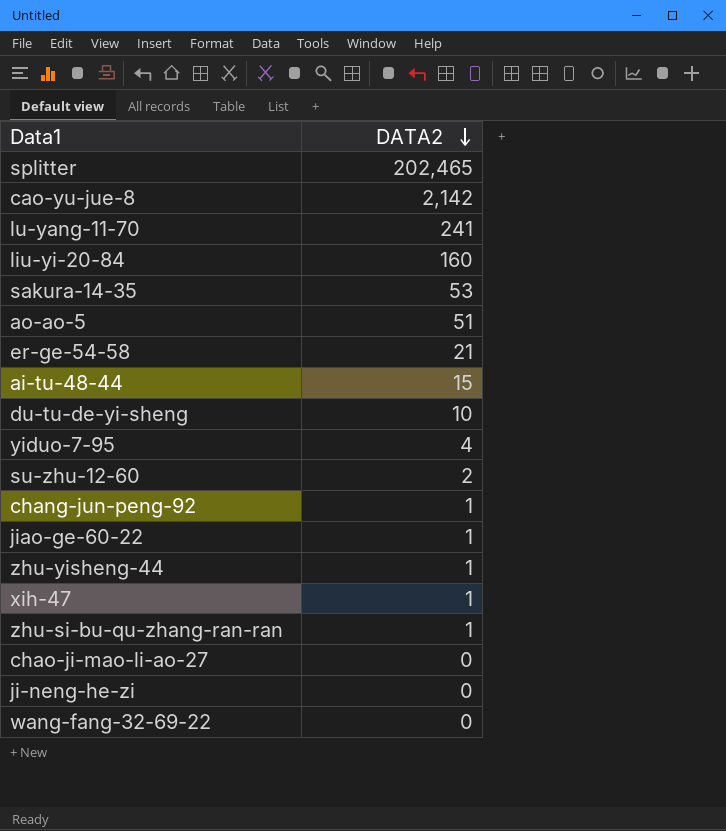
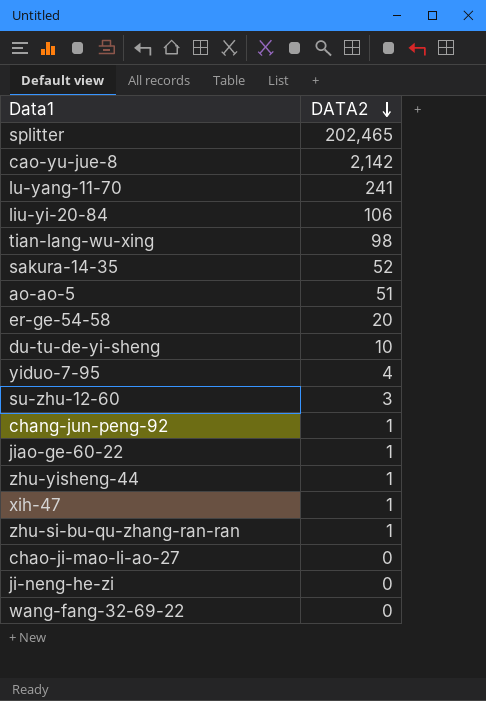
row ai-tu-48-44: 15 -> none
liu-yi-20-84 | DATA2: 160 -> 106
row tian-lang-wu-xing: none -> 98
sakura-14-35 | DATA2: 53 -> 52
er-ge-54-58 | DATA2: 21 -> 20
su-zhu-12-60 | DATA2: 2 -> 3

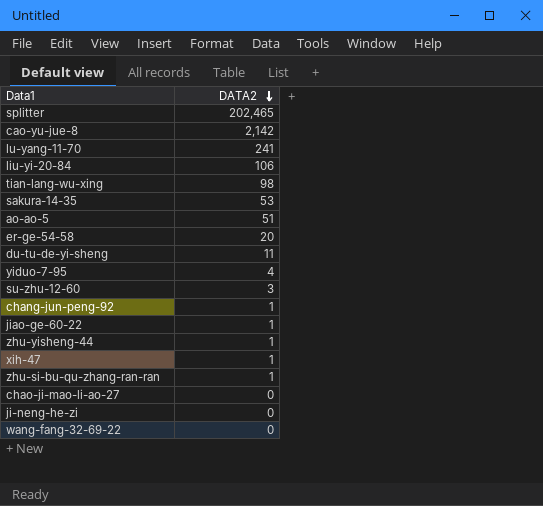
sakura-14-35 | DATA2: 52 -> 53
du-tu-de-yi-sheng | DATA2: 10 -> 11

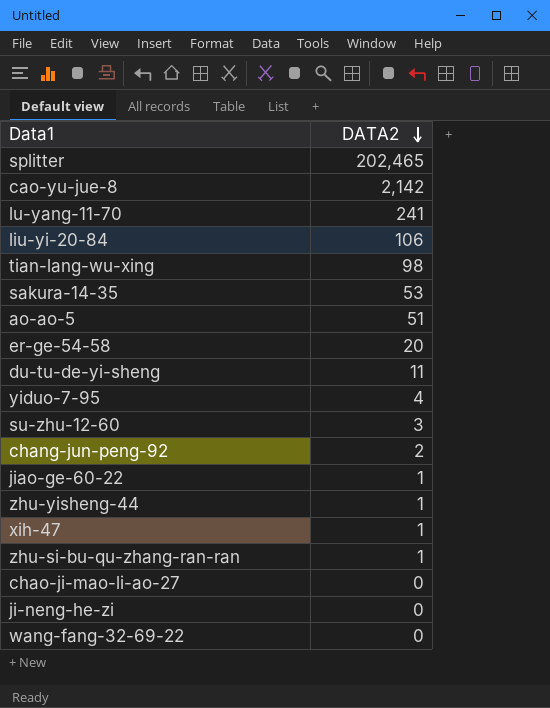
chang-jun-peng-92 | DATA2: 1 -> 2

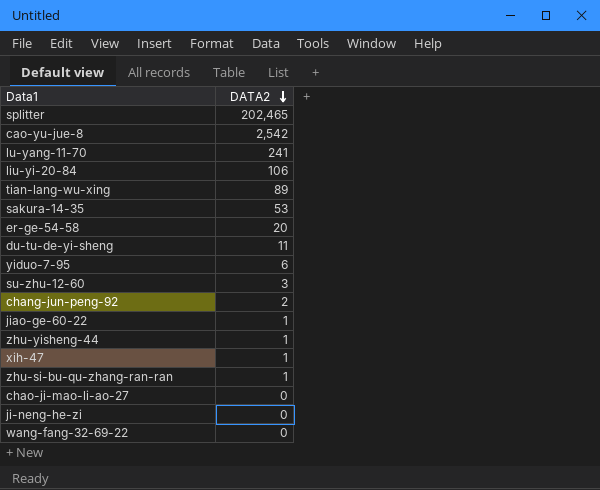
row ao-ao-5: 51 -> none
cao-yu-jue-8 | DATA2: 2,142 -> 2,542
tian-lang-wu-xing | DATA2: 98 -> 89
yiduo-7-95 | DATA2: 4 -> 6

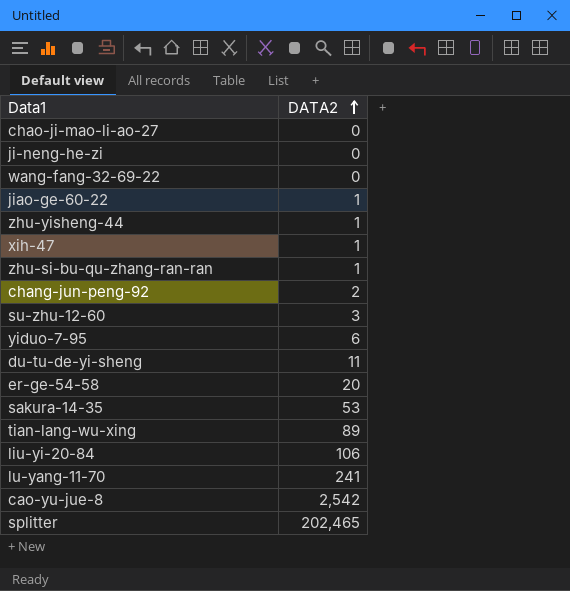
row order: DATA2 descending -> DATA2 ascending

